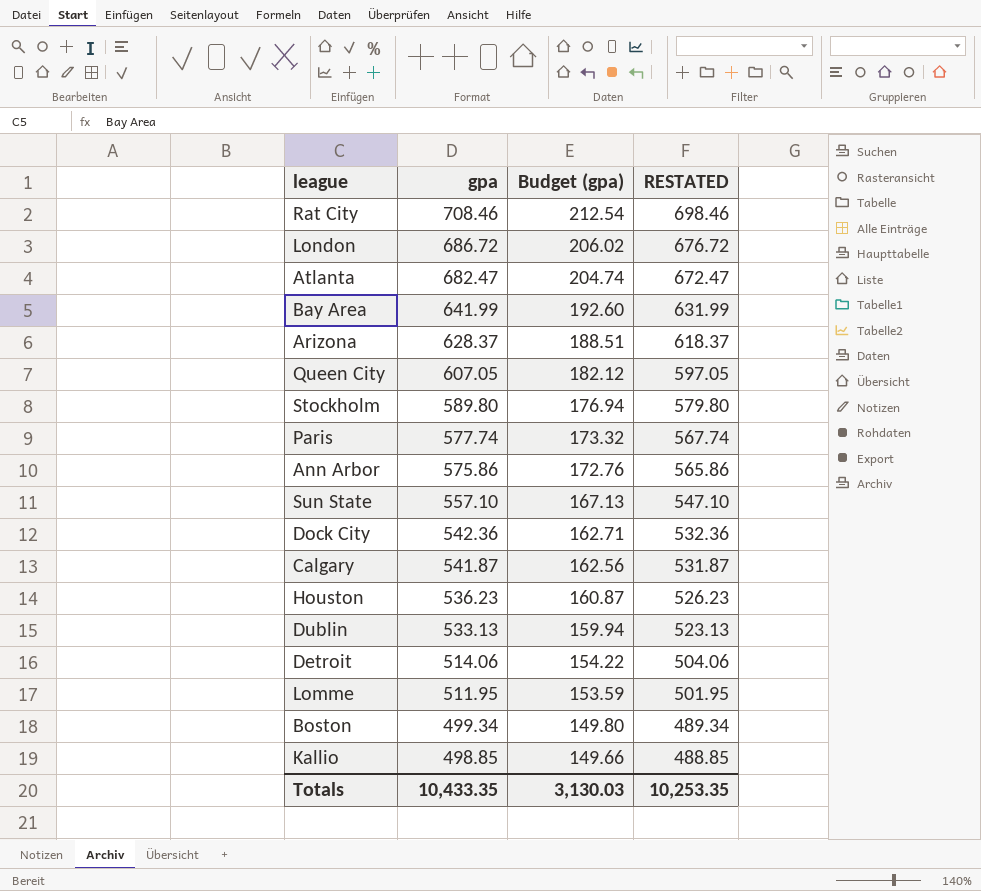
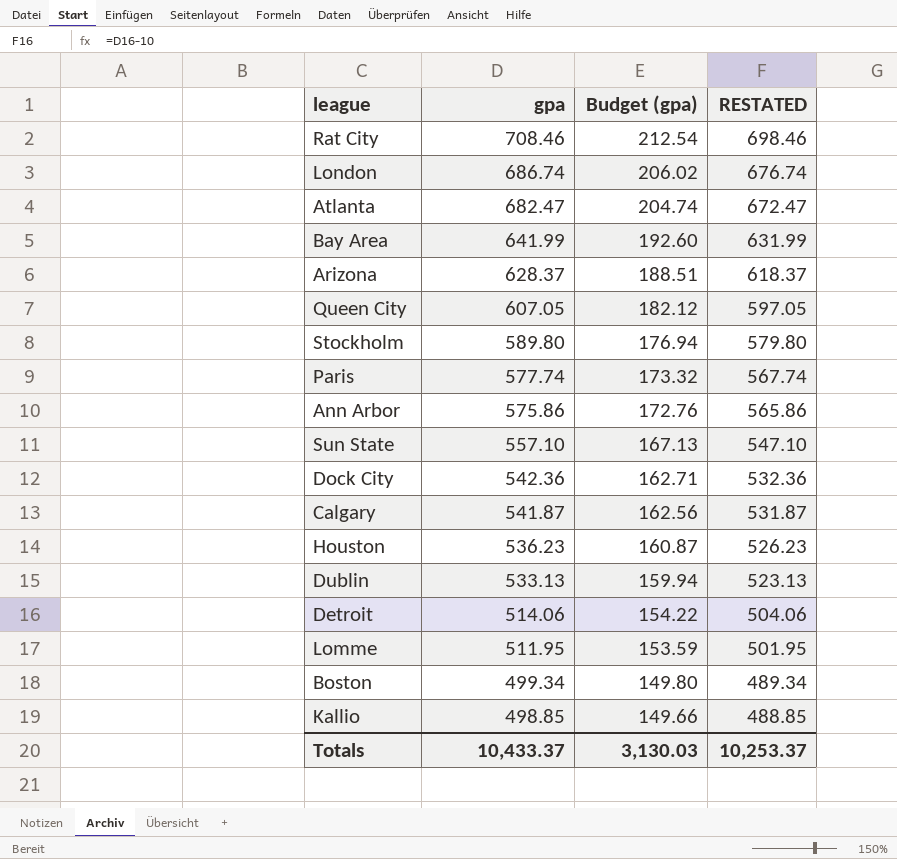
London | gpa: 686.72 -> 686.74
London | RESTATED: 676.72 -> 676.74
Totals | gpa: 10,433.35 -> 10,433.37
Totals | RESTATED: 10,253.35 -> 10,253.37

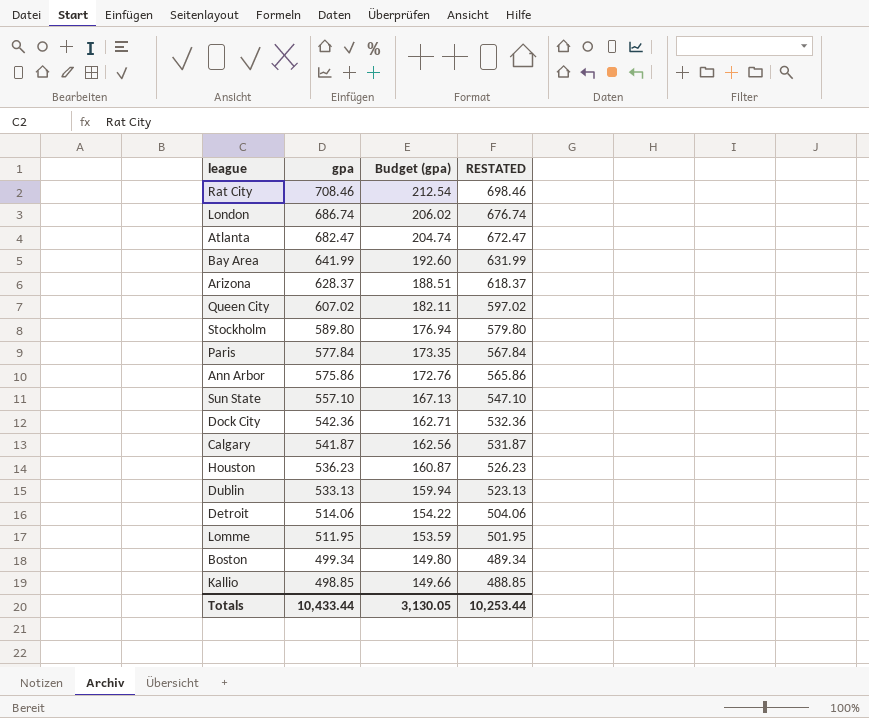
Queen City | gpa: 607.05 -> 607.02
Queen City | Budget (gpa): 182.12 -> 182.11
Queen City | RESTATED: 597.05 -> 597.02
Paris | gpa: 577.74 -> 577.84
Paris | Budget (gpa): 173.32 -> 173.35
Paris | RESTATED: 567.74 -> 567.84
Totals | gpa: 10,433.37 -> 10,433.44
Totals | Budget (gpa): 3,130.03 -> 3,130.05
Totals | RESTATED: 10,253.37 -> 10,253.44

